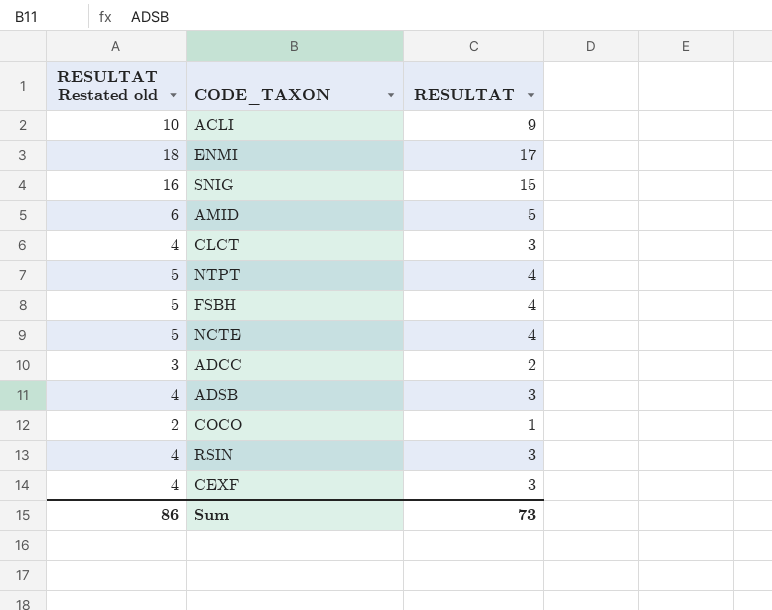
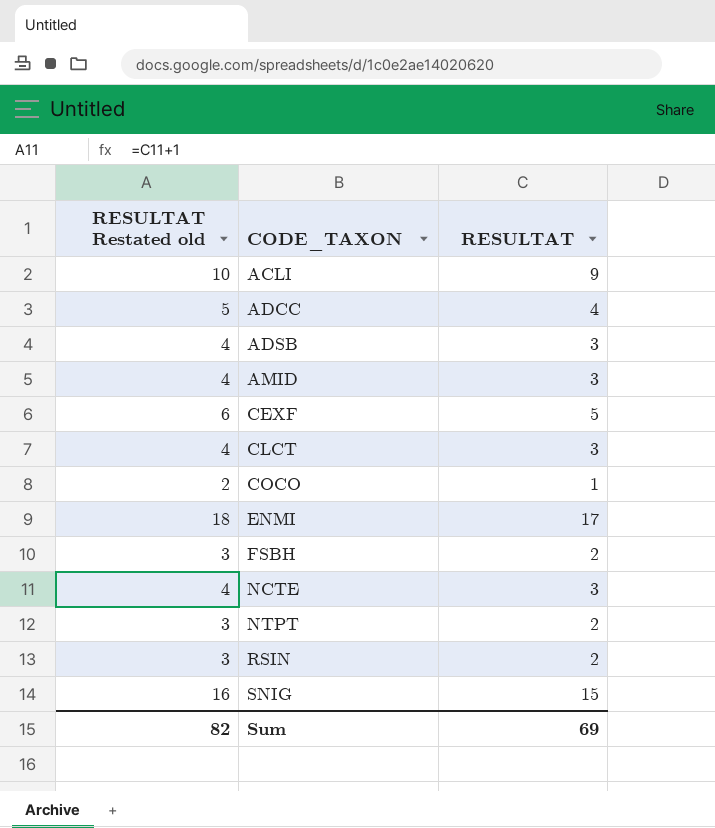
row order: none -> CODE_TAXON ascending
ADCC | RESULTAT Restated old: 3 -> 5
ADCC | RESULTAT: 2 -> 4
AMID | RESULTAT Restated old: 6 -> 4
AMID | RESULTAT: 5 -> 3
CEXF | RESULTAT Restated old: 4 -> 6
CEXF | RESULTAT: 3 -> 5
FSBH | RESULTAT Restated old: 5 -> 3
FSBH | RESULTAT: 4 -> 2
NCTE | RESULTAT Restated old: 5 -> 4
NCTE | RESULTAT: 4 -> 3
NTPT | RESULTAT Restated old: 5 -> 3
NTPT | RESULTAT: 4 -> 2
RSIN | RESULTAT Restated old: 4 -> 3
RSIN | RESULTAT: 3 -> 2
Sum | RESULTAT Restated old: 86 -> 82
Sum | RESULTAT: 73 -> 69

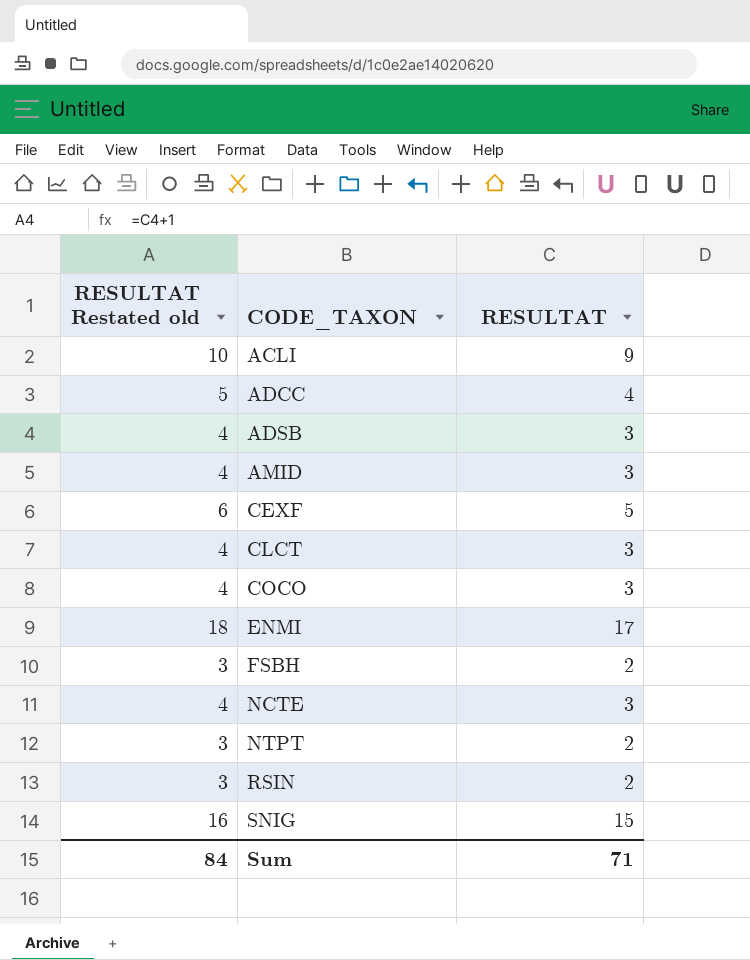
COCO | RESULTAT Restated old: 2 -> 4
COCO | RESULTAT: 1 -> 3
Sum | RESULTAT Restated old: 82 -> 84
Sum | RESULTAT: 69 -> 71

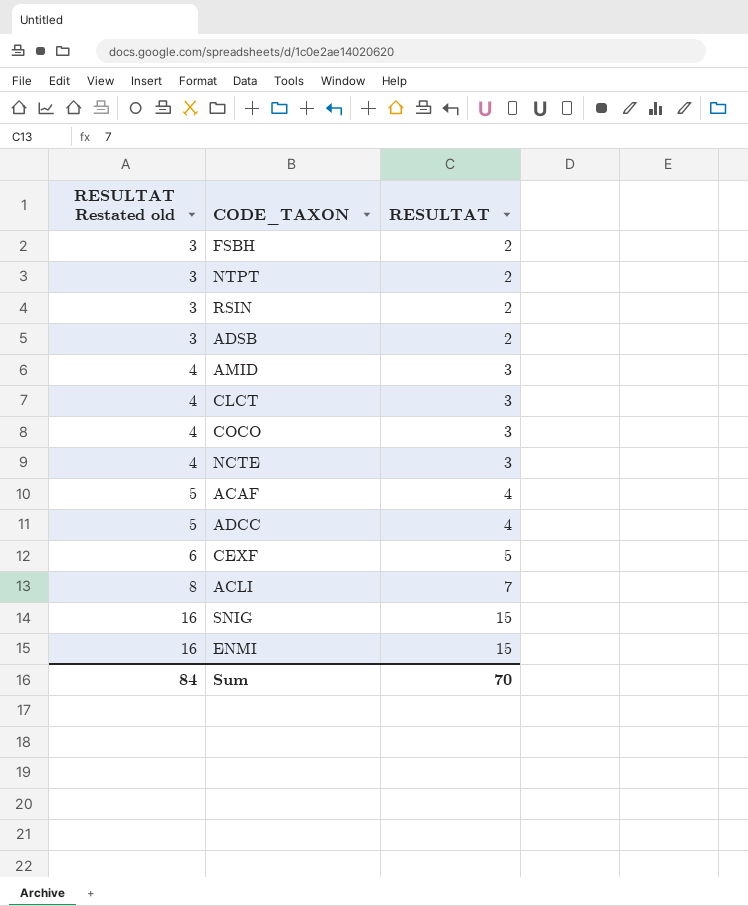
row order: CODE_TAXON ascending -> RESULTAT Restated old ascending
ADSB | RESULTAT Restated old: 4 -> 3
ADSB | RESULTAT: 3 -> 2
row ACAF: none -> 5 | 4
ACLI | RESULTAT Restated old: 10 -> 8
ACLI | RESULTAT: 9 -> 7
ENMI | RESULTAT Restated old: 18 -> 16
ENMI | RESULTAT: 17 -> 15
Sum | RESULTAT: 71 -> 70

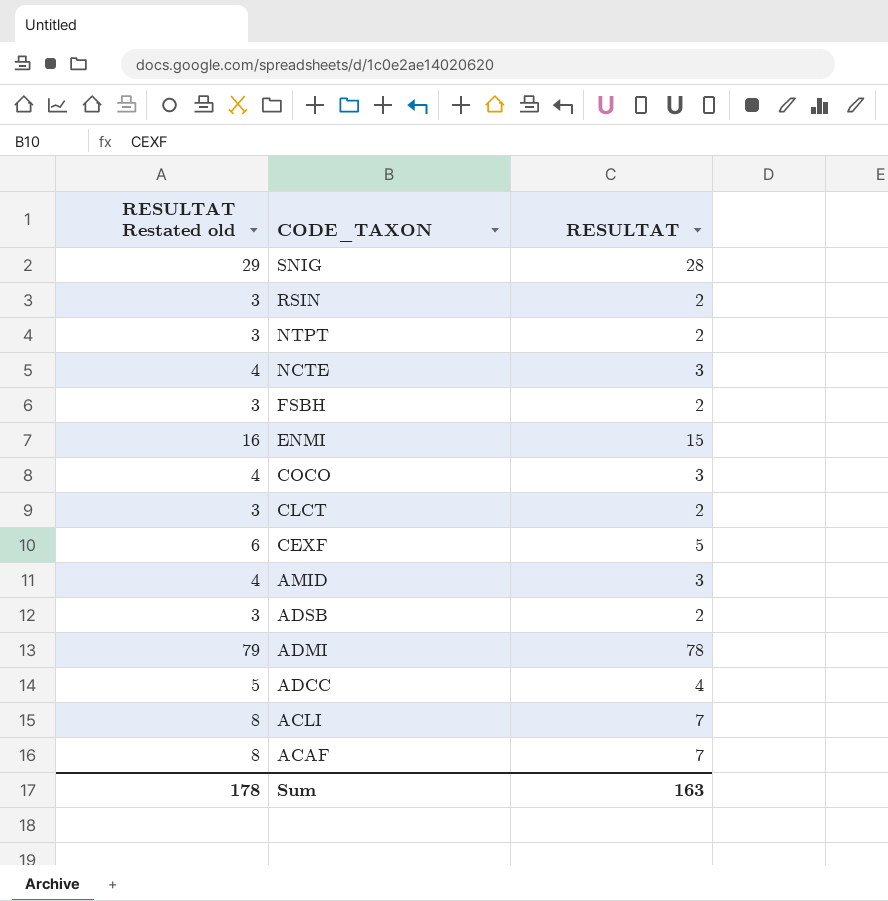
row order: RESULTAT Restated old ascending -> CODE_TAXON descending
SNIG | RESULTAT Restated old: 16 -> 29
SNIG | RESULTAT: 15 -> 28
CLCT | RESULTAT Restated old: 4 -> 3
CLCT | RESULTAT: 3 -> 2
row ADMI: none -> 79 | 78
ACAF | RESULTAT Restated old: 5 -> 8
ACAF | RESULTAT: 4 -> 7
Sum | RESULTAT Restated old: 84 -> 178
Sum | RESULTAT: 70 -> 163

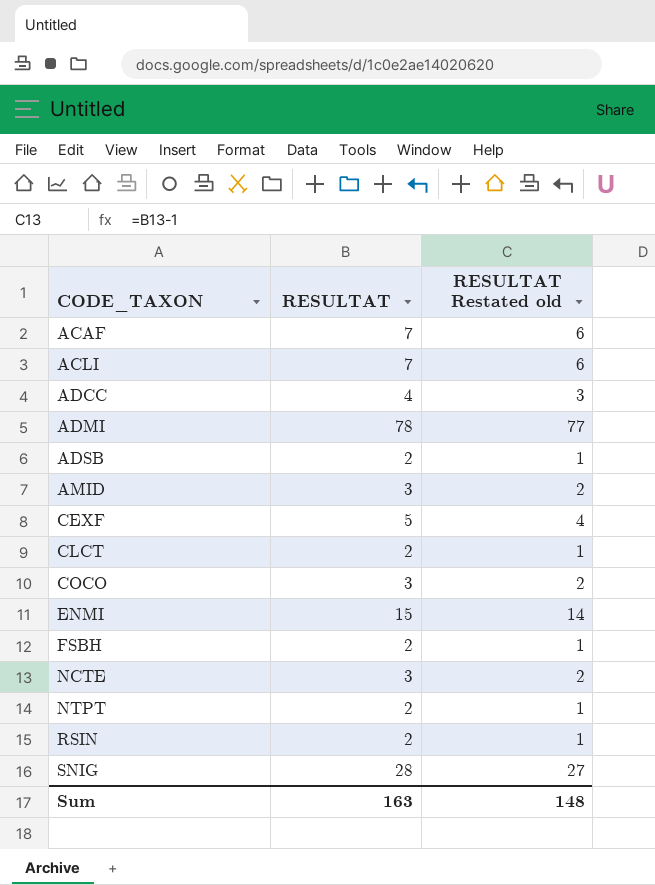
row order: CODE_TAXON descending -> CODE_TAXON ascending
column RESULTAT Restated old | formula: [RESULTAT] + 1 -> [RESULTAT] - 1
column RESULTAT Restated old | position: 1 -> 3
Sum | RESULTAT Restated old: 178 -> 148

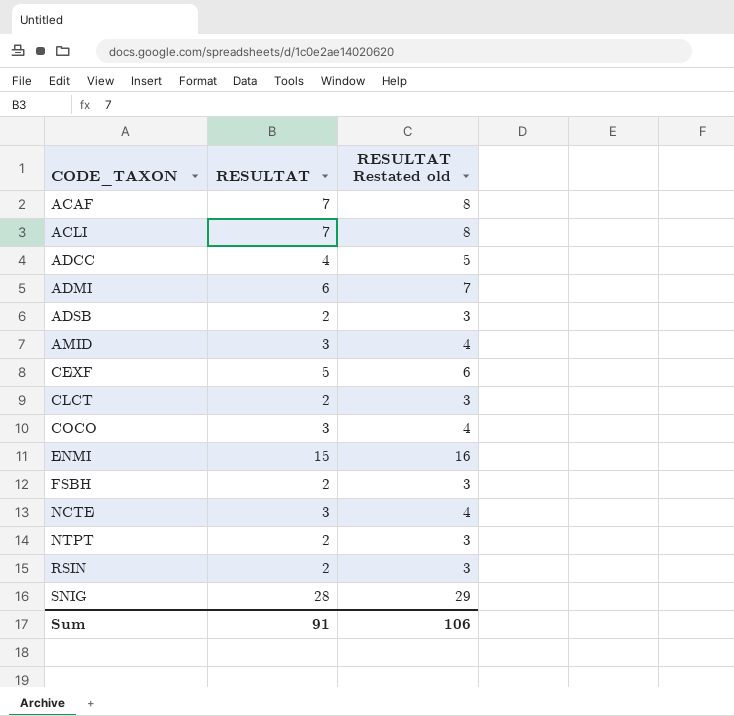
column RESULTAT Restated old | formula: [RESULTAT] - 1 -> [RESULTAT] + 1
ADMI | RESULTAT: 78 -> 6
Sum | RESULTAT: 163 -> 91
Sum | RESULTAT Restated old: 148 -> 106

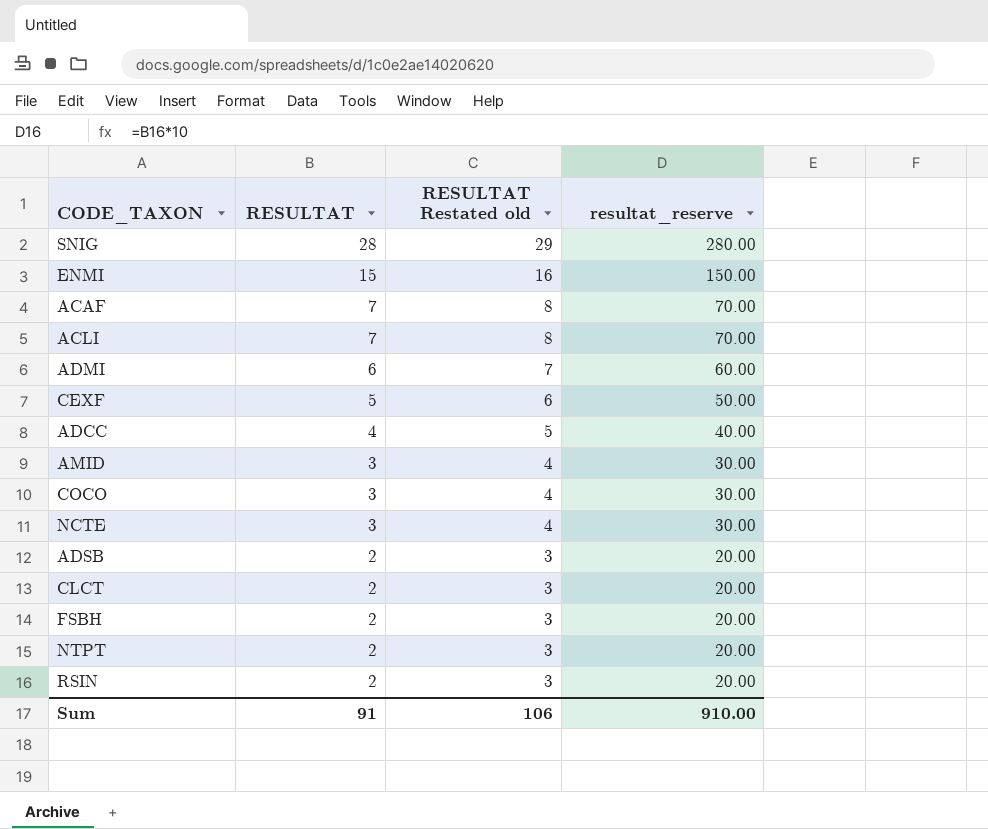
row order: CODE_TAXON ascending -> RESULTAT descending
column resultat_reserve | formula: none -> [RESULTAT] * 10

